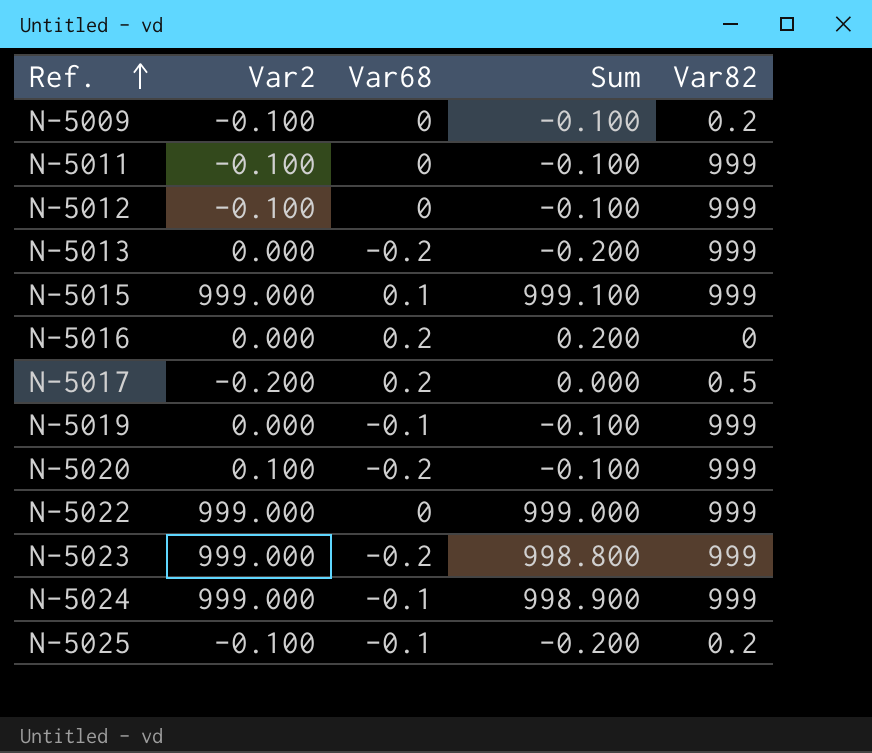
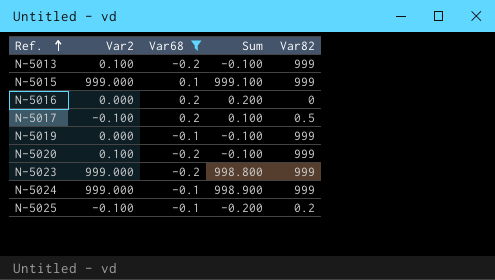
filter: none -> Var68 != 0
N-5013 | Var2: 0.000 -> 0.100
N-5013 | Sum: -0.200 -> -0.100
N-5017 | Var2: -0.200 -> -0.100
N-5017 | Sum: 0.000 -> 0.100

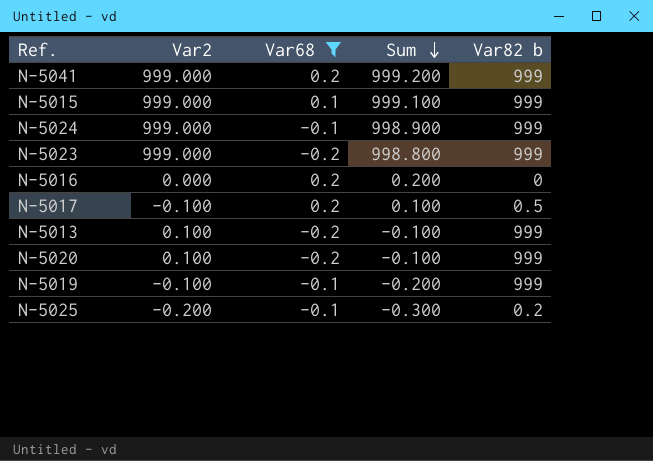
row order: Ref. ascending -> Sum descending
column name: Var82 -> Var82 b
row N-5041: none -> 999.000 | 0.2 | 999.200 | 999
N-5019 | Var2: 0.000 -> -0.100
N-5019 | Sum: -0.100 -> -0.200
N-5025 | Var2: -0.100 -> -0.200
N-5025 | Sum: -0.200 -> -0.300

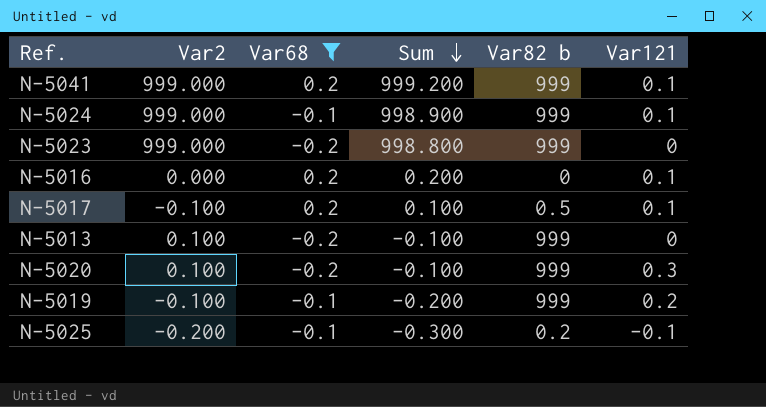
column Var121 | position: none -> 6
row N-5015: 999.000 | 0.1 | 999.100 | 999 -> none

